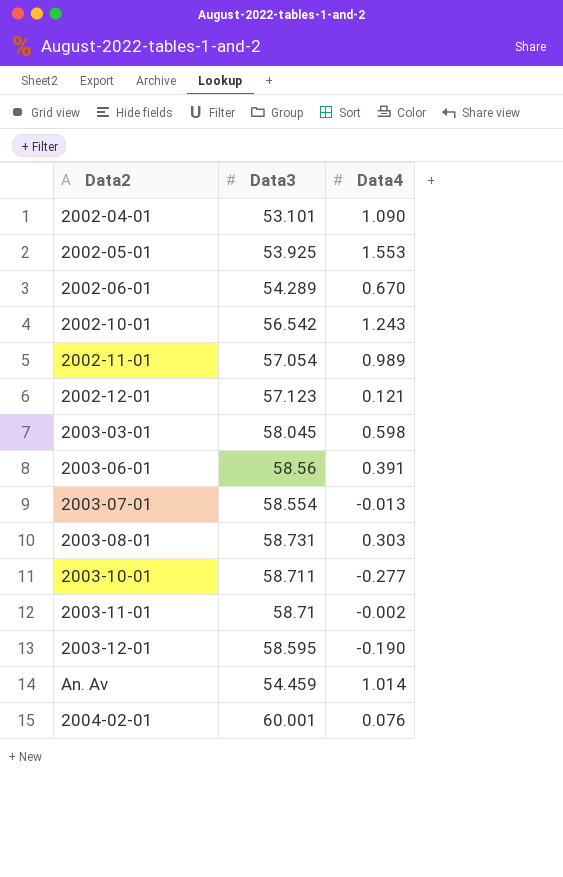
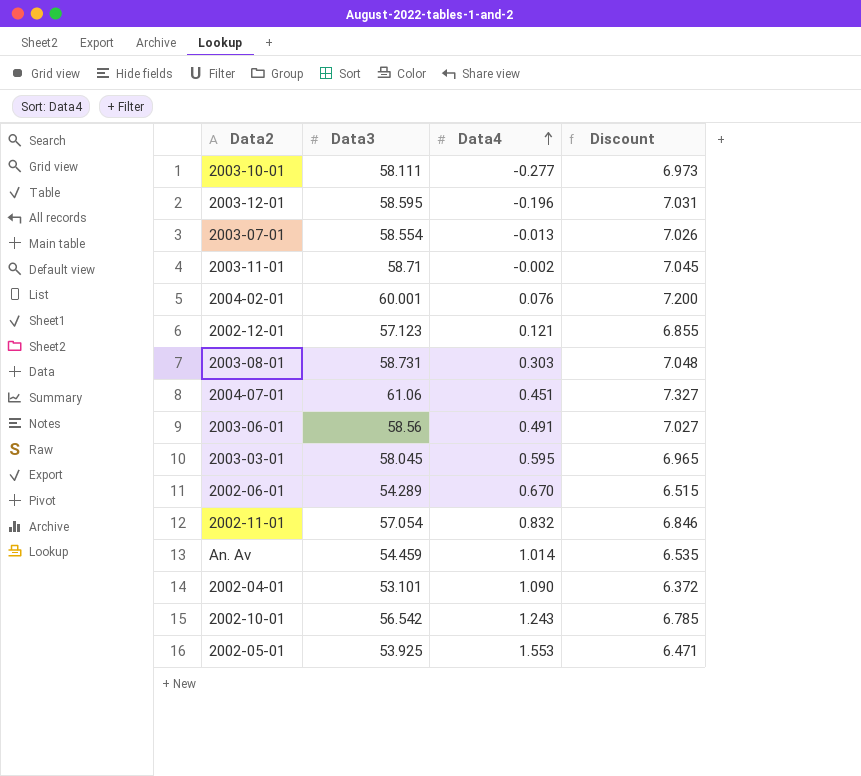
row order: none -> Data4 ascending
column Discount | formula: none -> [Data3] * 0.12
2003-10-01 | Data3: 58.711 -> 58.111
2003-12-01 | Data4: -0.190 -> -0.196
row 2004-07-01: none -> 61.06 | 0.451 | 7.327
2003-06-01 | Data4: 0.391 -> 0.491
2003-03-01 | Data4: 0.598 -> 0.595
2002-11-01 | Data4: 0.989 -> 0.832

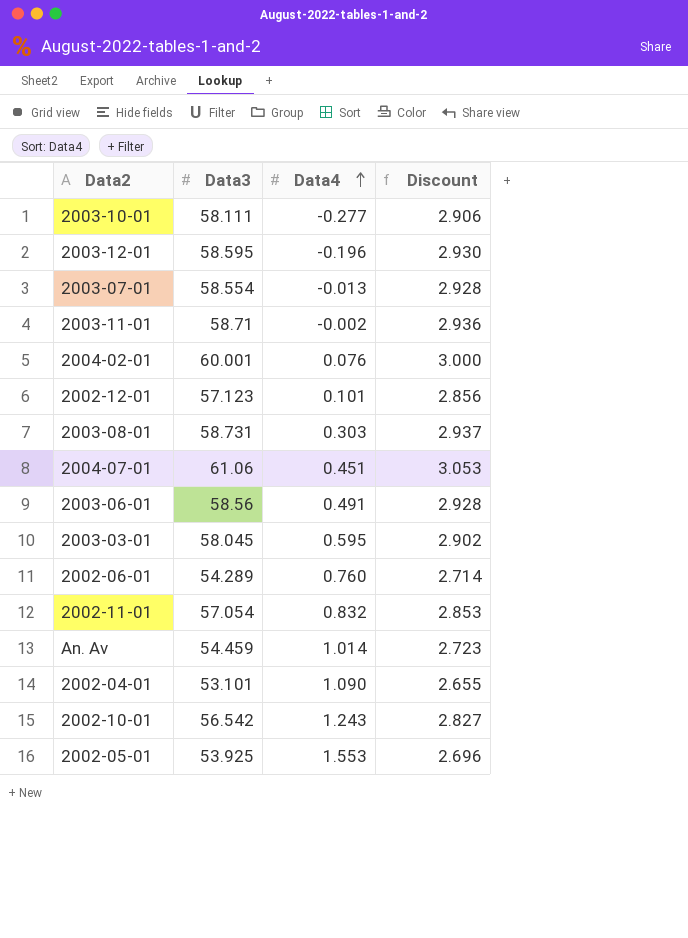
column Discount | formula: [Data3] * 0.12 -> [Data3] * 0.05
2002-12-01 | Data4: 0.121 -> 0.101
2002-06-01 | Data4: 0.670 -> 0.760

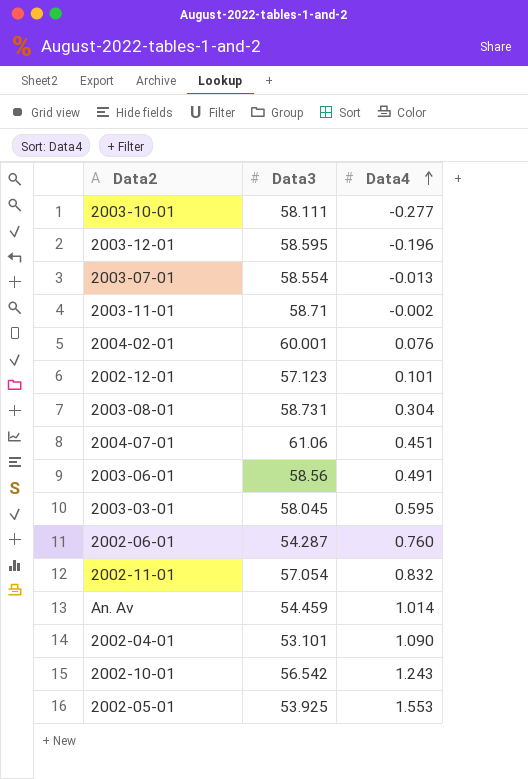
column Discount | formula: [Data3] * 0.05 -> none
2003-08-01 | Data4: 0.303 -> 0.304
2002-06-01 | Data3: 54.289 -> 54.287

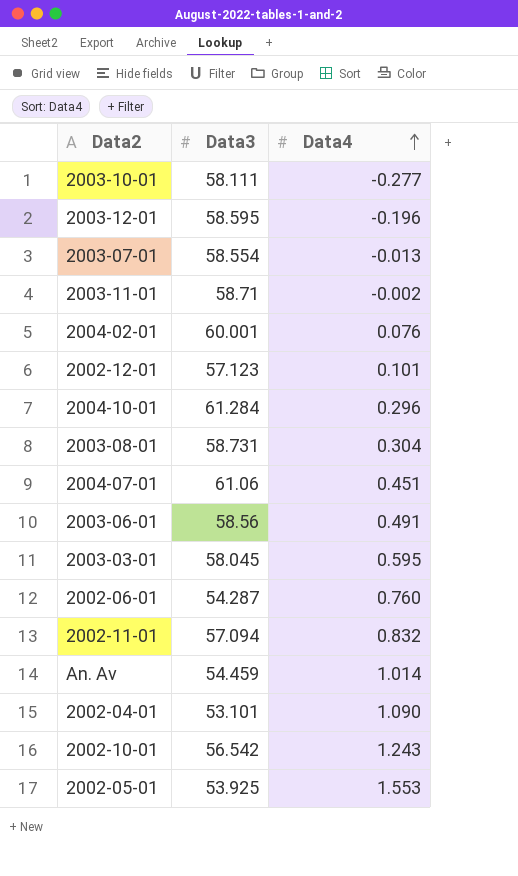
row 2004-10-01: none -> 61.284 | 0.296
2002-11-01 | Data3: 57.054 -> 57.094

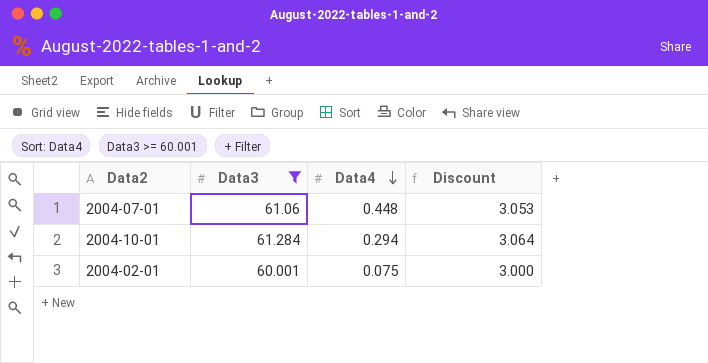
filter: none -> Data3 >= 60.001
row order: Data4 ascending -> Data4 descending
column Discount | formula: none -> [Data3] * 0.05
2004-07-01 | Data4: 0.451 -> 0.448
2004-10-01 | Data4: 0.296 -> 0.294
2004-02-01 | Data4: 0.076 -> 0.075

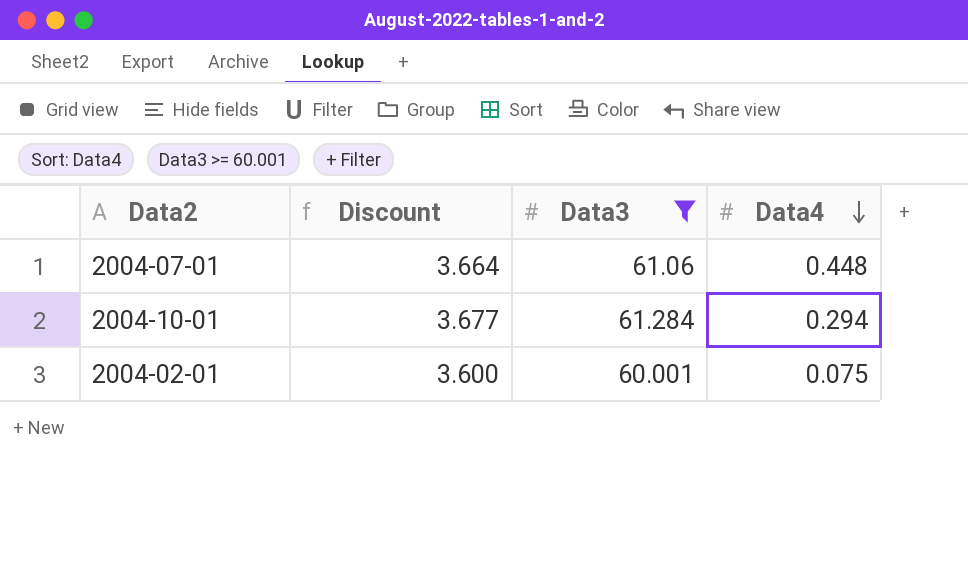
column Discount | formula: [Data3] * 0.05 -> [Data3] * 0.06
column Discount | position: 4 -> 2

